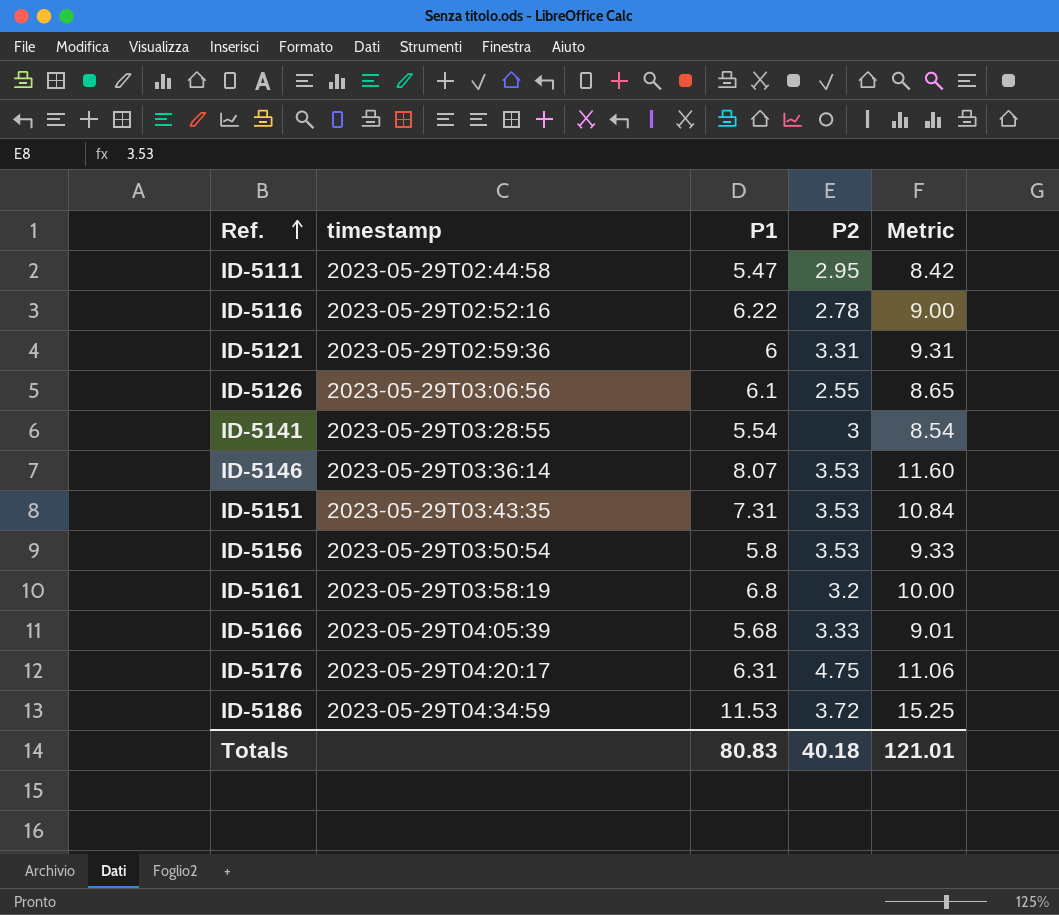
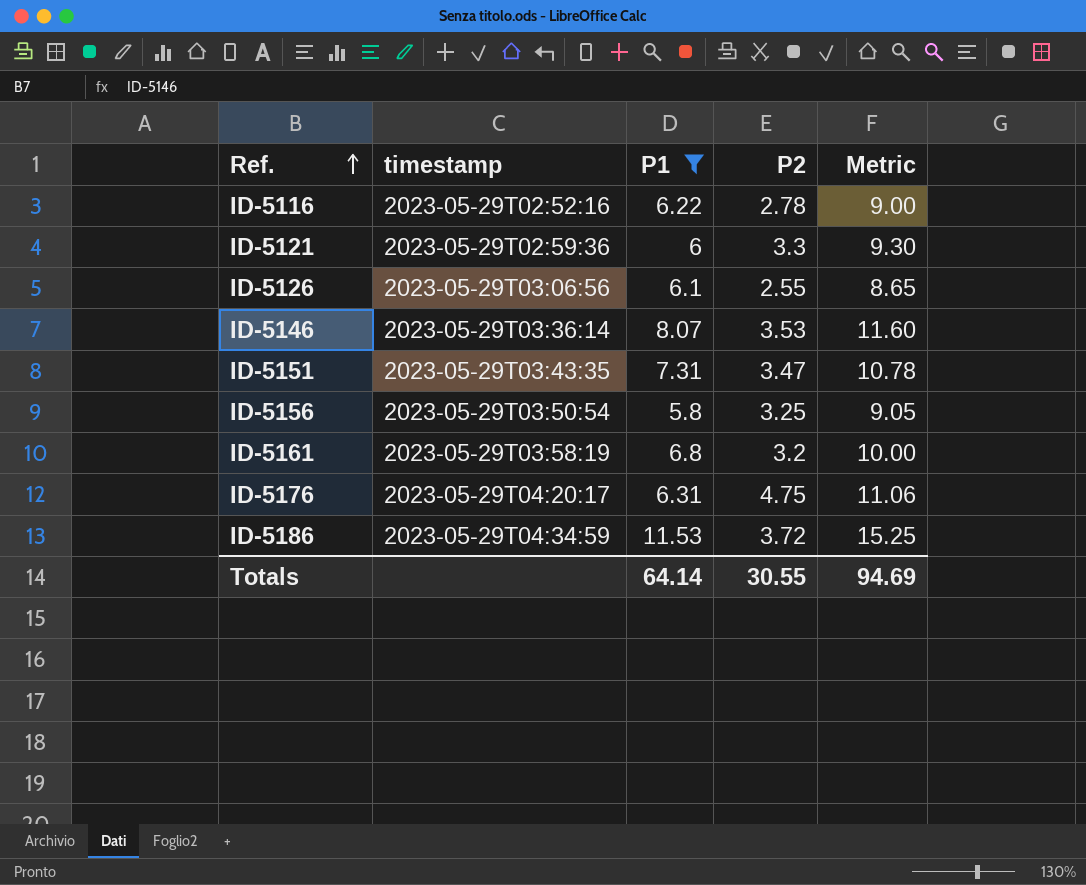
filter: none -> P1 >= 5.8
ID-5121 | P2: 3.31 -> 3.3
ID-5121 | Metric: 9.31 -> 9.30
ID-5151 | P2: 3.53 -> 3.47
ID-5151 | Metric: 10.84 -> 10.78
ID-5156 | P2: 3.53 -> 3.25
ID-5156 | Metric: 9.33 -> 9.05
Totals | P1: 80.83 -> 64.14
Totals | P2: 40.18 -> 30.55
Totals | Metric: 121.01 -> 94.69

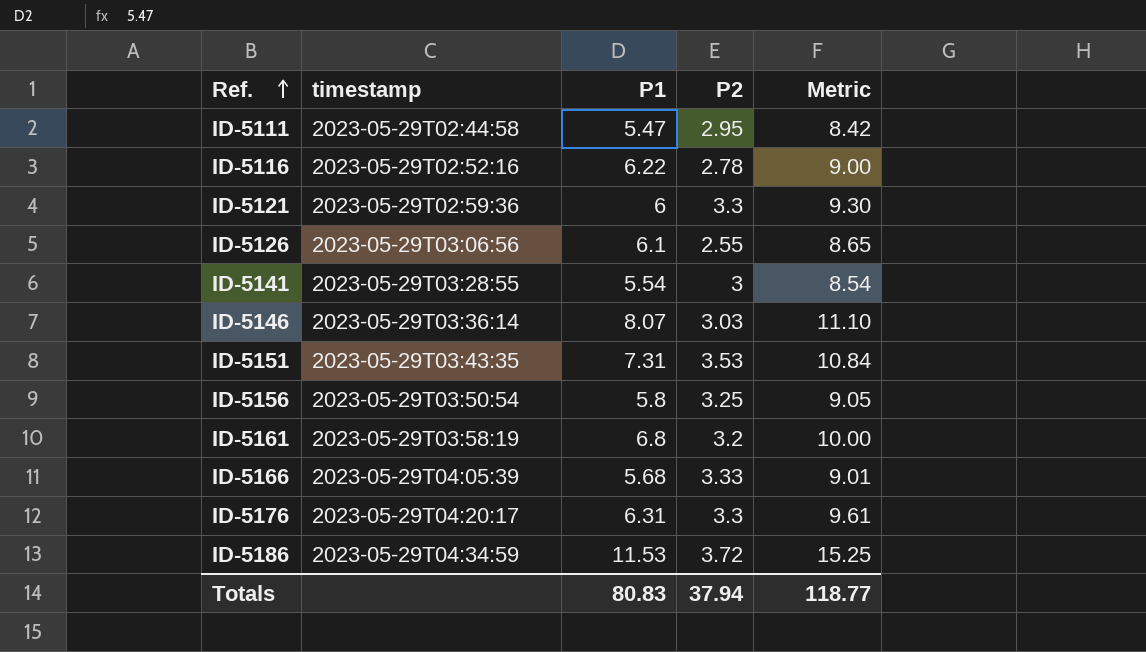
filter: P1 >= 5.8 -> none
ID-5146 | P2: 3.53 -> 3.03
ID-5146 | Metric: 11.60 -> 11.10
ID-5151 | P2: 3.47 -> 3.53
ID-5151 | Metric: 10.78 -> 10.84
ID-5176 | P2: 4.75 -> 3.3
ID-5176 | Metric: 11.06 -> 9.61
Totals | P1: 64.14 -> 80.83
Totals | P2: 30.55 -> 37.94
Totals | Metric: 94.69 -> 118.77

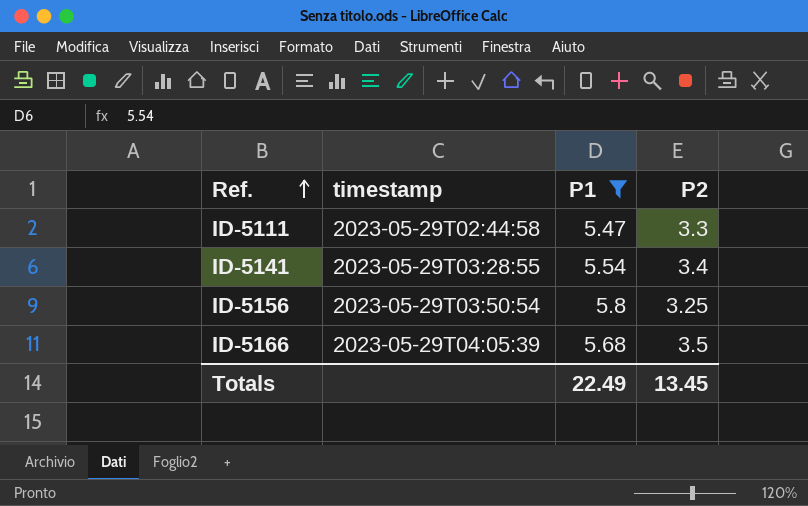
filter: none -> P1 <= 5.8
column Metric | formula: [P1] + [P2] -> none
ID-5111 | P2: 2.95 -> 3.3
ID-5141 | P2: 3 -> 3.4
ID-5166 | P2: 3.33 -> 3.5
Totals | P1: 80.83 -> 22.49
Totals | P2: 37.94 -> 13.45

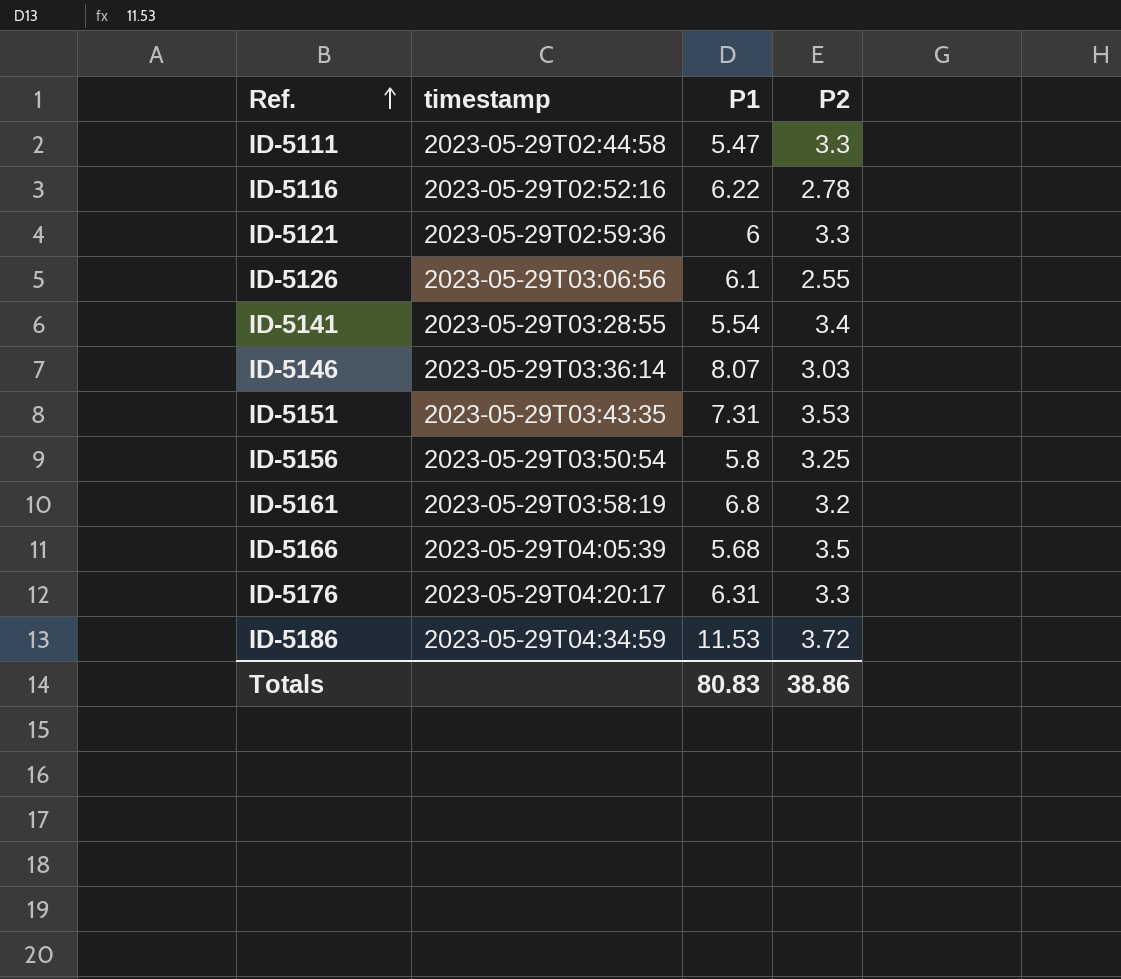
filter: P1 <= 5.8 -> none
Totals | P1: 22.49 -> 80.83
Totals | P2: 13.45 -> 38.86

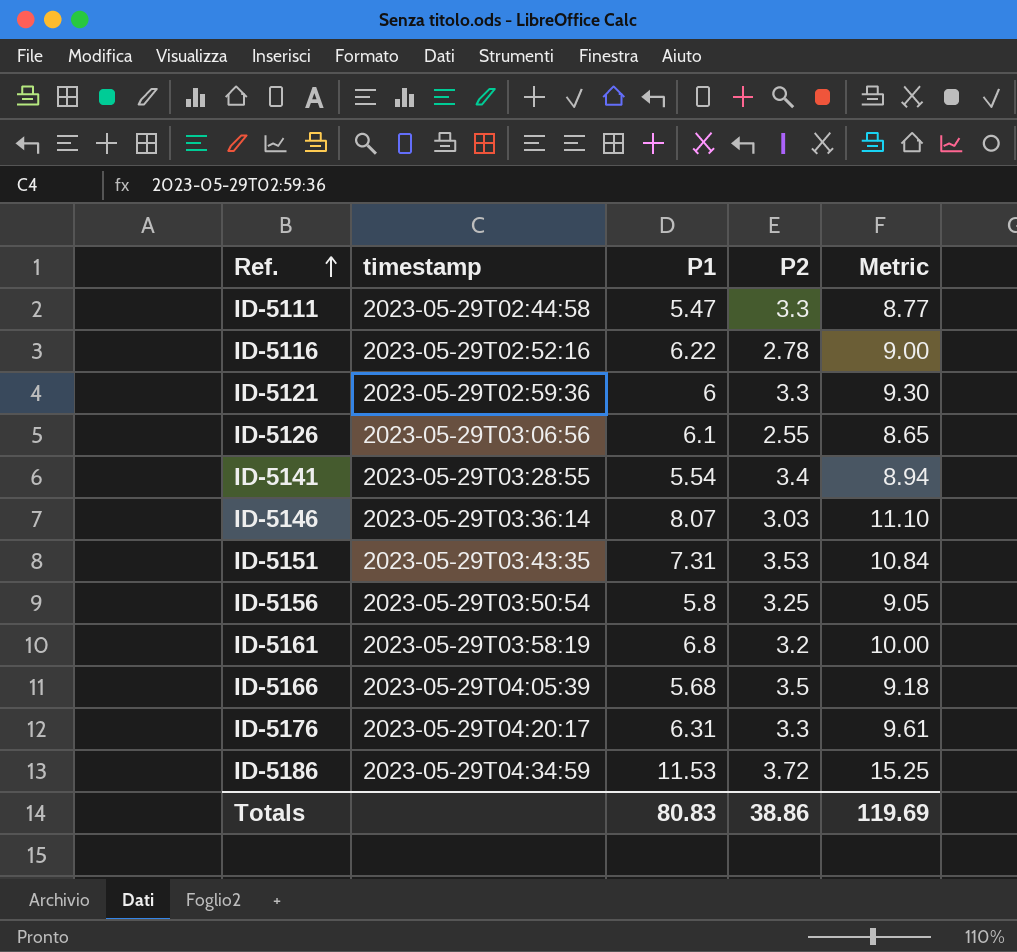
column Metric | formula: none -> [P1] + [P2]

